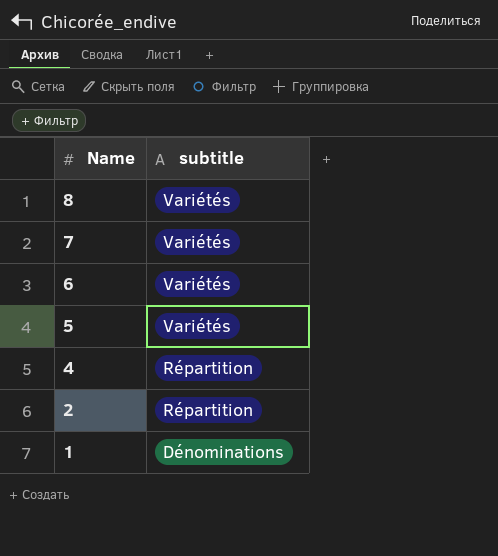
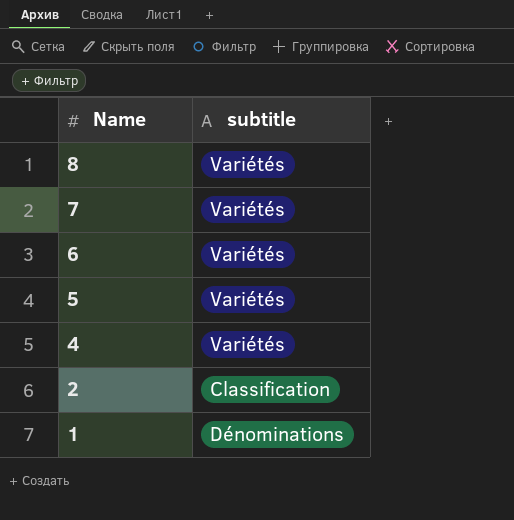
4 | subtitle: Répartition -> Variétés
2 | subtitle: Répartition -> Classification

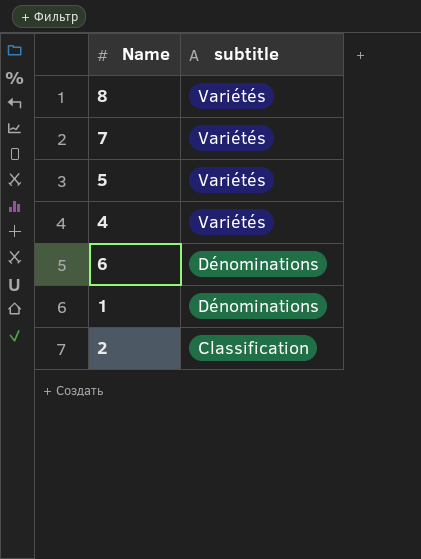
row order: Name descending -> subtitle descending
6 | subtitle: Variétés -> Dénominations

